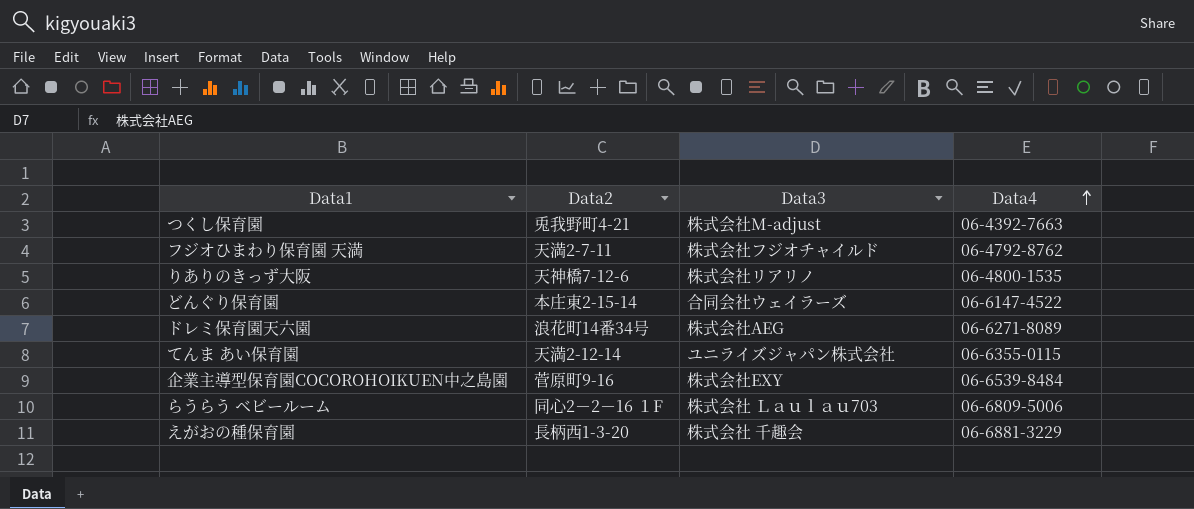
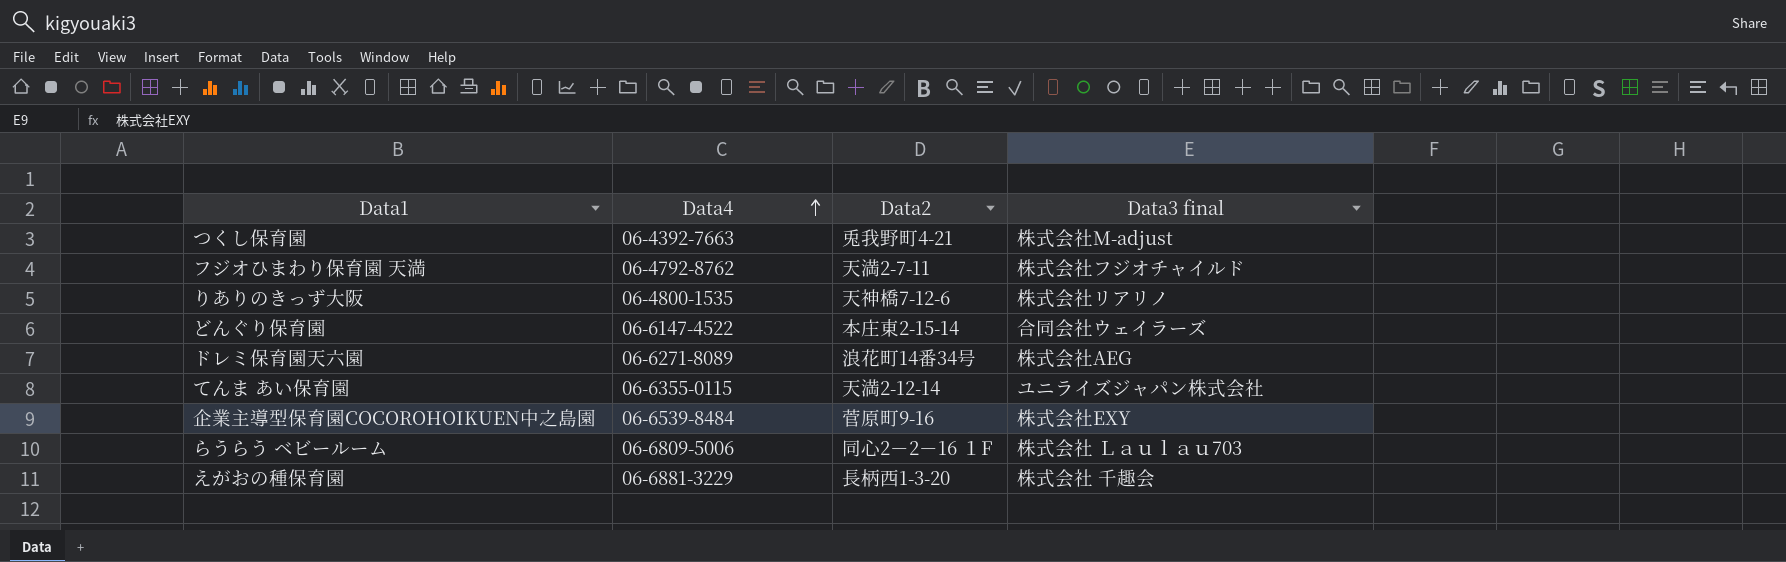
column Data4 | position: 4 -> 2
column name: Data3 -> Data3 final

